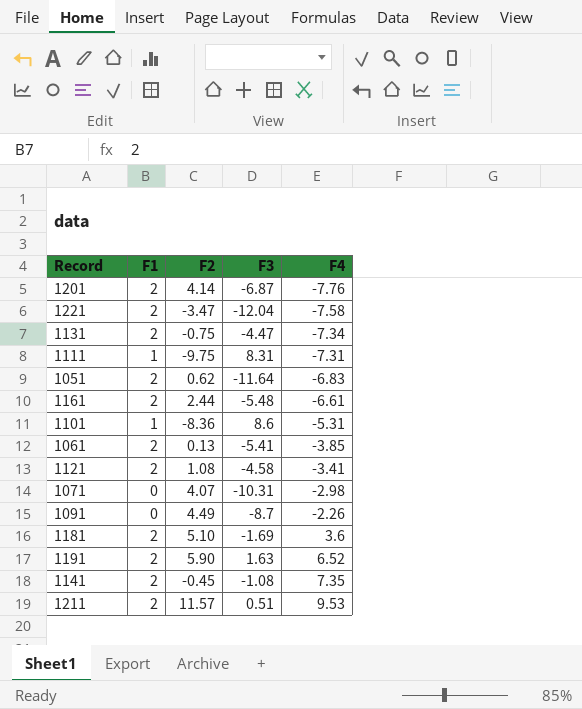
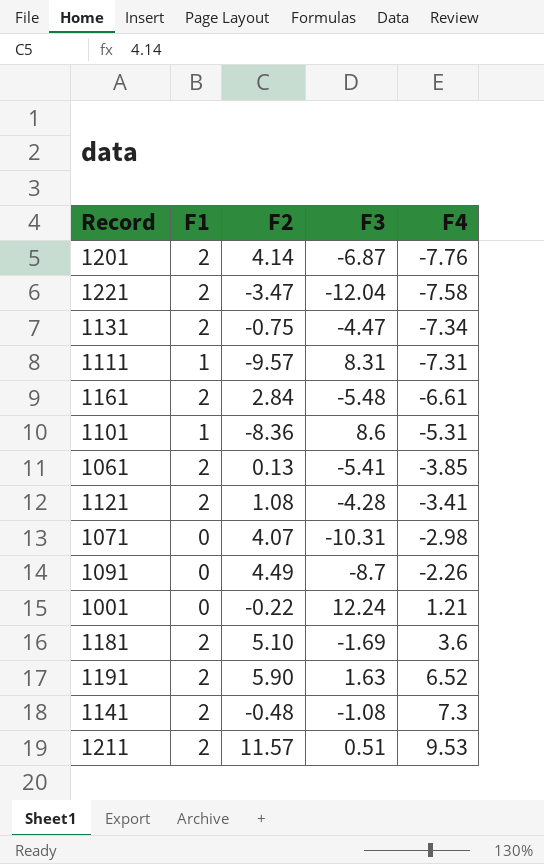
row 1051: 2 | 0.62 | -11.64 | -6.83 -> none
1111 | F2: -9.75 -> -9.57
1161 | F2: 2.44 -> 2.84
1121 | F3: -4.58 -> -4.28
row 1001: none -> 0 | -0.22 | 12.24 | 1.21
1141 | F2: -0.45 -> -0.48
1141 | F4: 7.35 -> 7.3

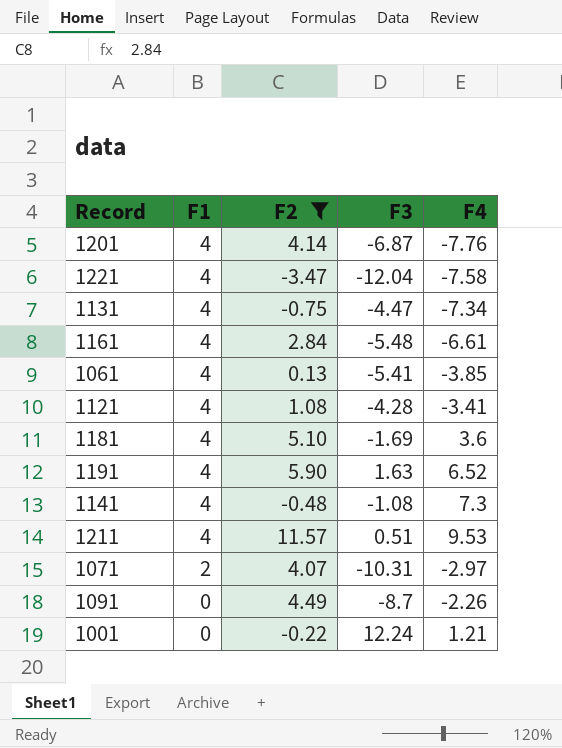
filter: none -> F2 >= -3.47
row order: F4 ascending -> F1 descending
1201 | F1: 2 -> 4
1221 | F1: 2 -> 4
1131 | F1: 2 -> 4
1161 | F1: 2 -> 4
1061 | F1: 2 -> 4
1121 | F1: 2 -> 4
1181 | F1: 2 -> 4
1191 | F1: 2 -> 4
1141 | F1: 2 -> 4
1211 | F1: 2 -> 4
1071 | F1: 0 -> 2
1071 | F4: -2.98 -> -2.97

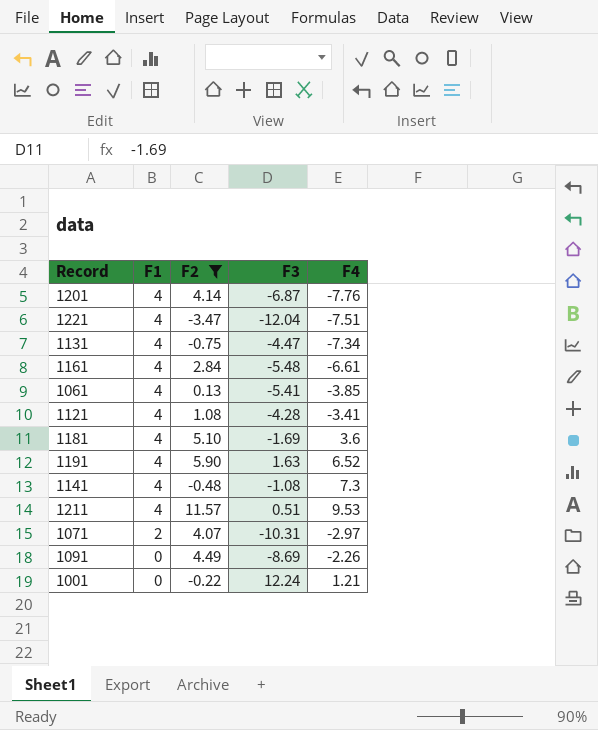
1221 | F4: -7.58 -> -7.51
1091 | F3: -8.7 -> -8.69

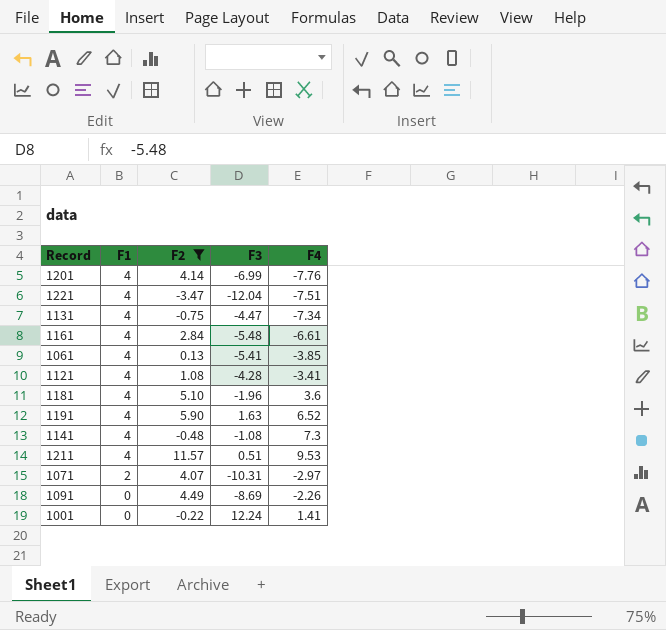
1201 | F3: -6.87 -> -6.99
1181 | F3: -1.69 -> -1.96
1001 | F4: 1.21 -> 1.41

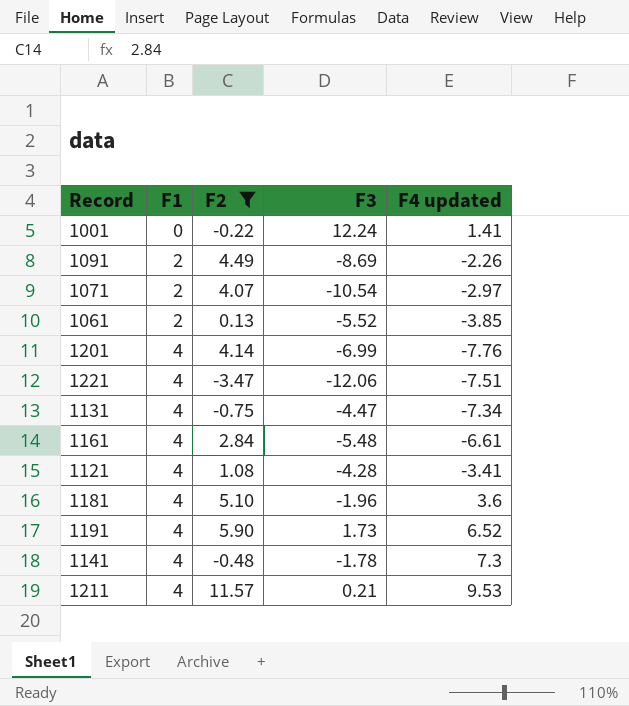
row order: F1 descending -> F1 ascending
column name: F4 -> F4 updated
1091 | F1: 0 -> 2
1071 | F3: -10.31 -> -10.54
1061 | F1: 4 -> 2
1061 | F3: -5.41 -> -5.52
1221 | F3: -12.04 -> -12.06
1191 | F3: 1.63 -> 1.73
1141 | F3: -1.08 -> -1.78
1211 | F3: 0.51 -> 0.21

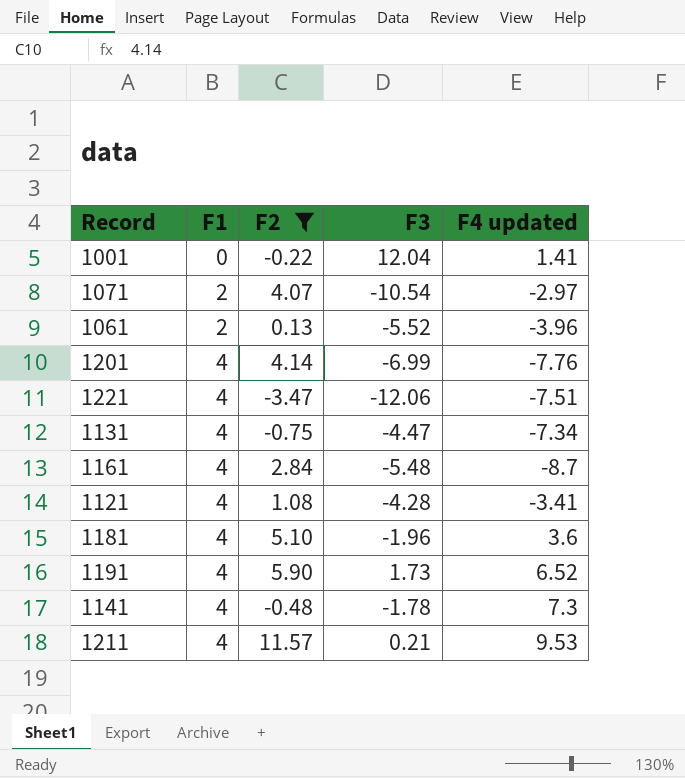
row 1091: 2 | 4.49 | -8.69 | -2.26 -> none
1001 | F3: 12.24 -> 12.04
1061 | F4 updated: -3.85 -> -3.96
1161 | F4 updated: -6.61 -> -8.7

